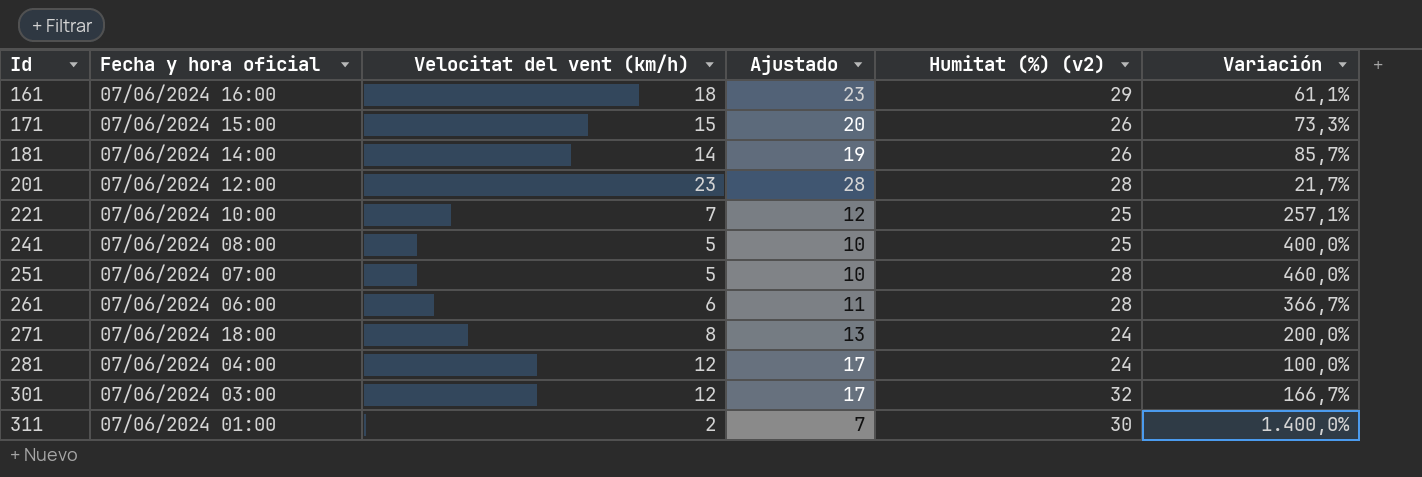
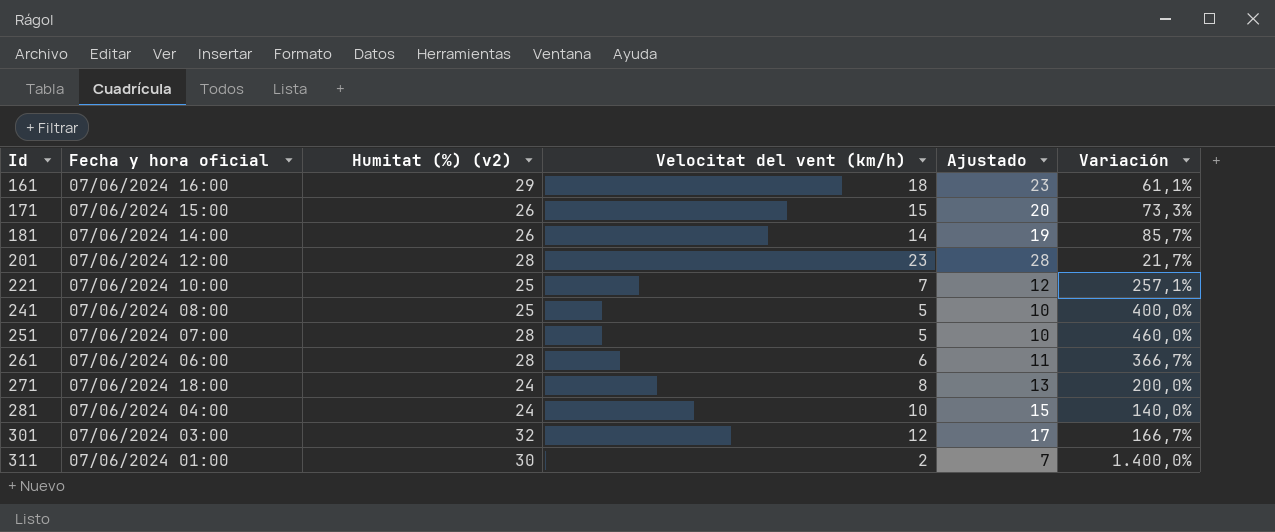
column Humitat (%) (v2) | position: 5 -> 3
281 | Velocitat del vent (km/h): 12 -> 10
281 | Ajustado: 17 -> 15
281 | Variación: 100,0% -> 140,0%

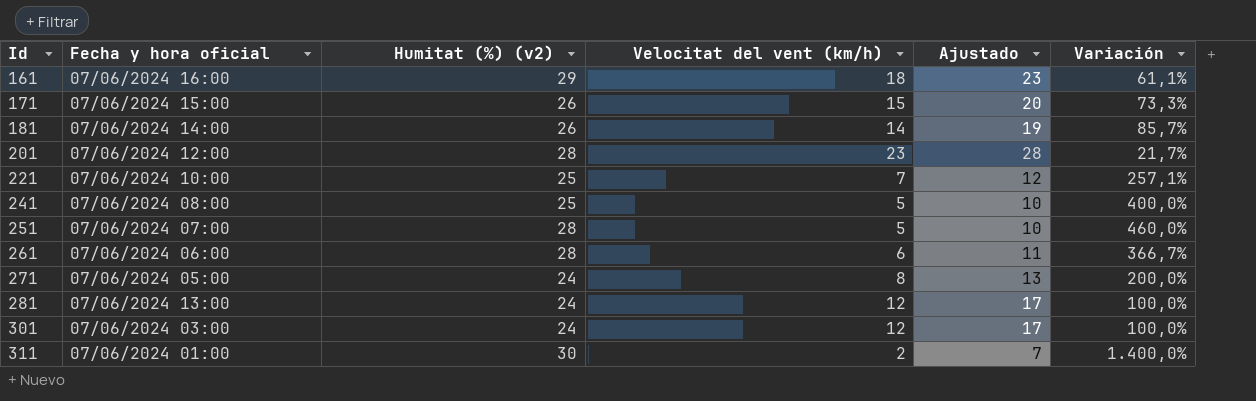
271 | Fecha y hora oficial: 07/06/2024 18:00 -> 07/06/2024 05:00
281 | Fecha y hora oficial: 07/06/2024 04:00 -> 07/06/2024 13:00
281 | Velocitat del vent (km/h): 10 -> 12
281 | Ajustado: 15 -> 17
281 | Variación: 140,0% -> 100,0%
301 | Humitat (%) (v2): 32 -> 24
301 | Variación: 166,7% -> 100,0%

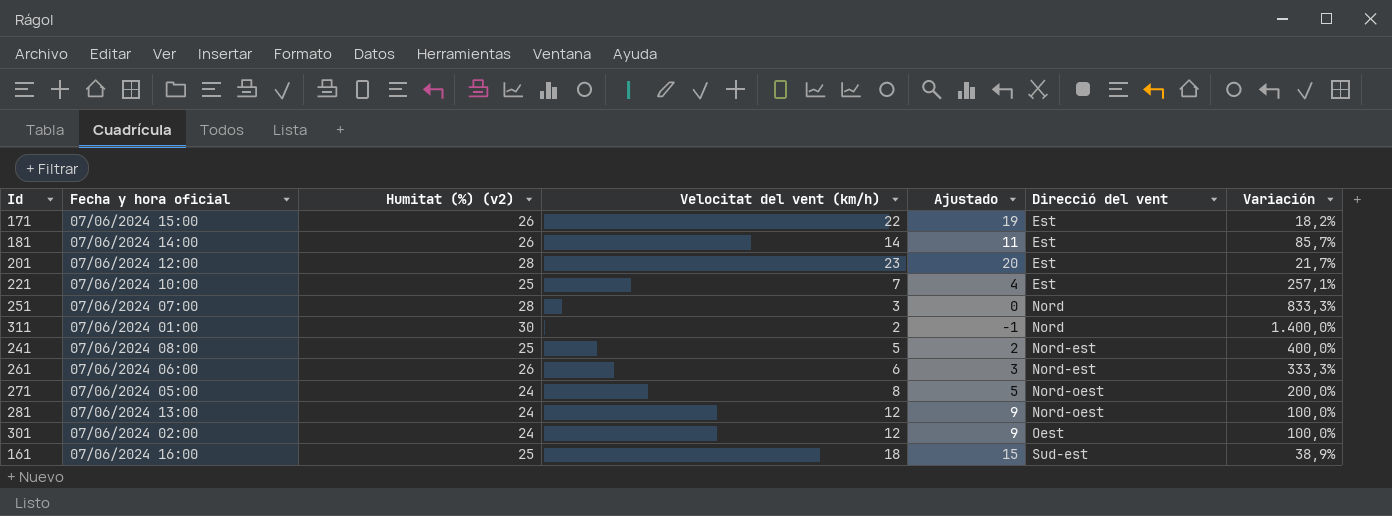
row order: Id ascending -> Direcció del vent ascending
column Ajustado | formula: [Velocitat del vent (km/h)] + 5 -> [Velocitat del vent (km/h)] - 3
column Direcció del vent | position: none -> 6
171 | Velocitat del vent (km/h): 15 -> 22
171 | Variación: 73,3% -> 18,2%
251 | Velocitat del vent (km/h): 5 -> 3
251 | Variación: 460,0% -> 833,3%
261 | Humitat (%) (v2): 28 -> 26
261 | Variación: 366,7% -> 333,3%
301 | Fecha y hora oficial: 07/06/2024 03:00 -> 07/06/2024 02:00
161 | Humitat (%) (v2): 29 -> 25
161 | Variación: 61,1% -> 38,9%

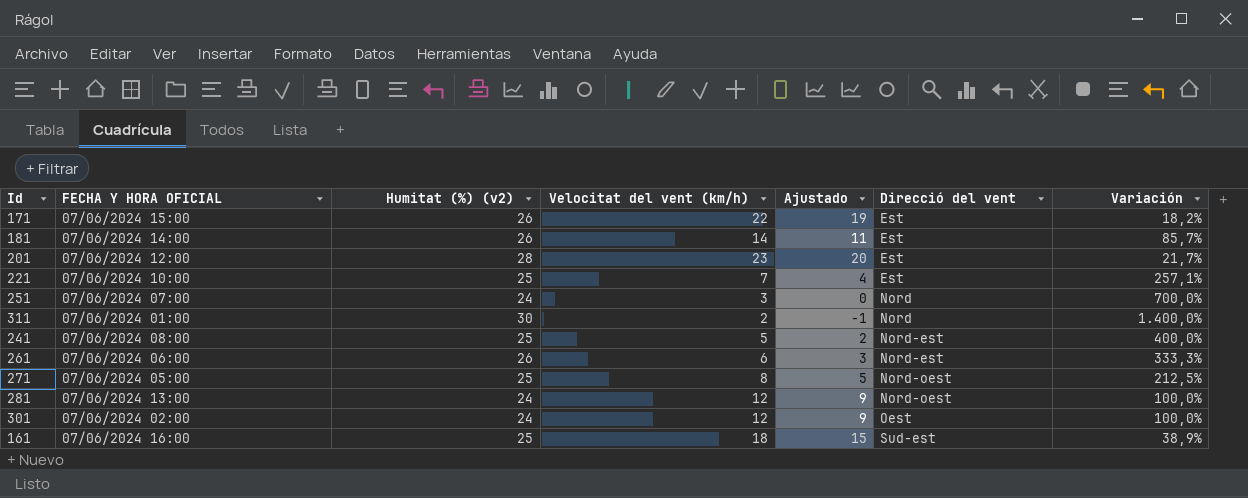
column name: Fecha y hora oficial -> FECHA Y HORA OFICIAL
251 | Humitat (%) (v2): 28 -> 24
251 | Variación: 833,3% -> 700,0%
271 | Humitat (%) (v2): 24 -> 25
271 | Variación: 200,0% -> 212,5%

